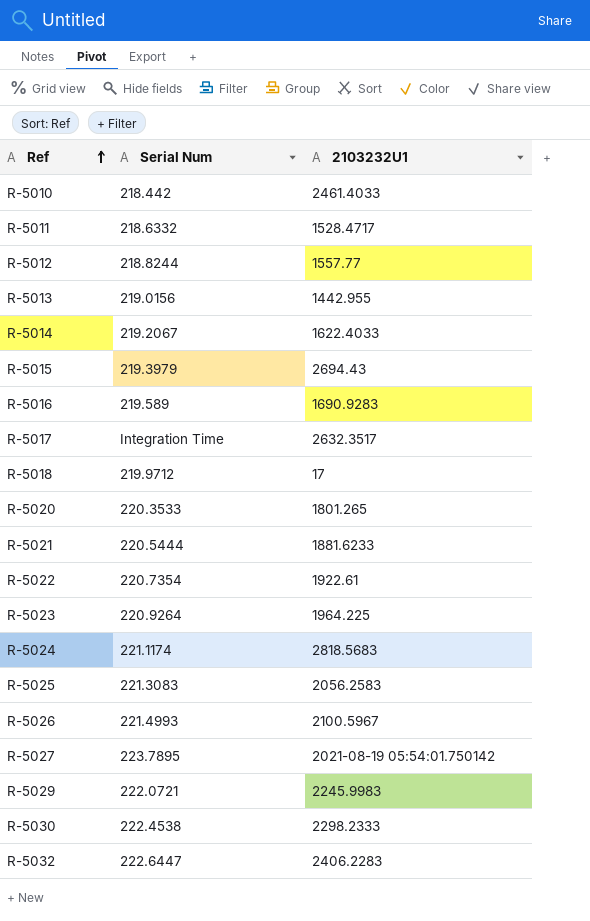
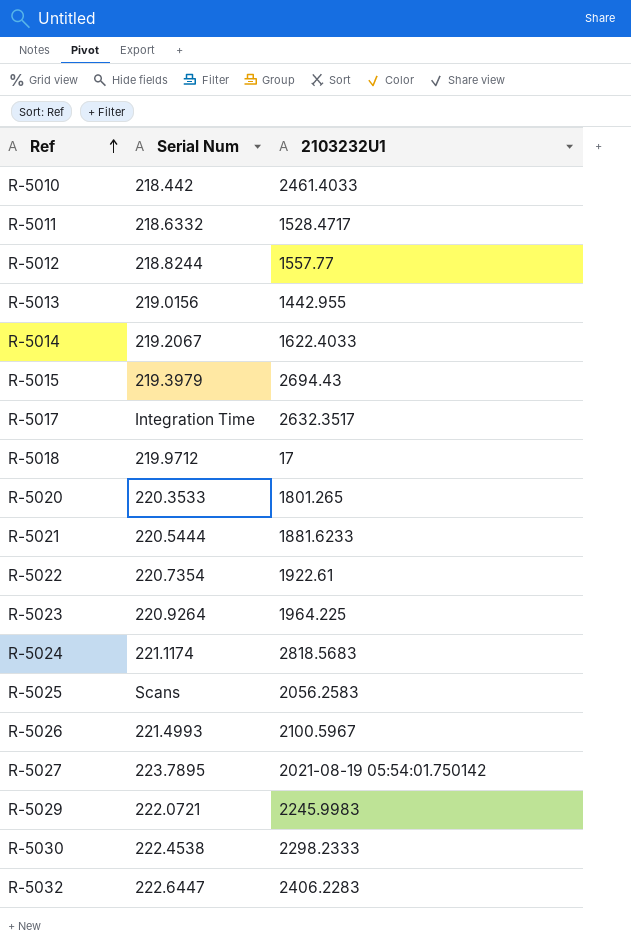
row R-5016: 219.589 | 1690.9283 -> none
R-5025 | Serial Num: 221.3083 -> Scans

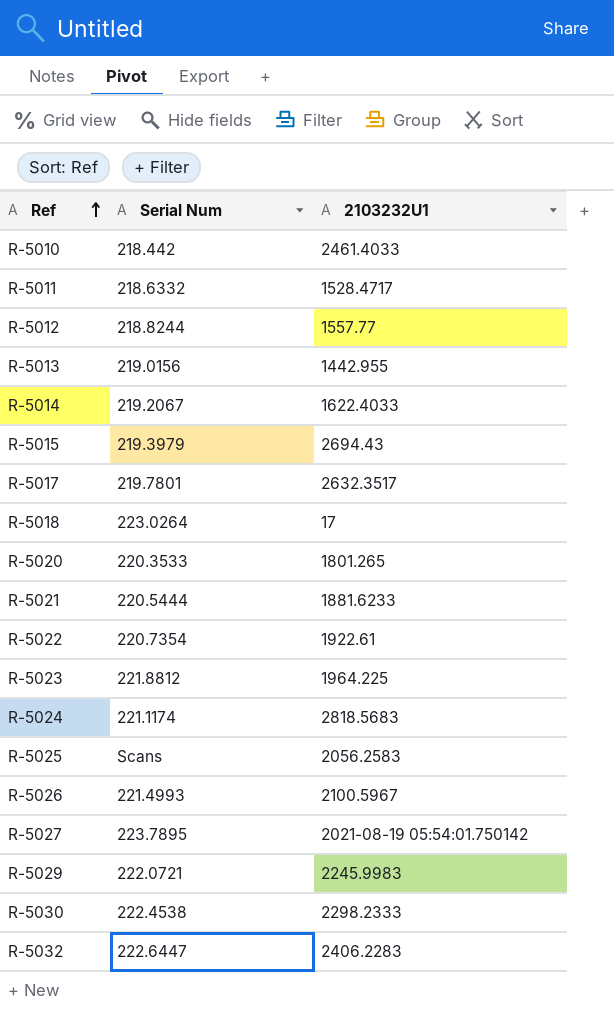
R-5017 | Serial Num: Integration Time -> 219.7801
R-5018 | Serial Num: 219.9712 -> 223.0264
R-5023 | Serial Num: 220.9264 -> 221.8812

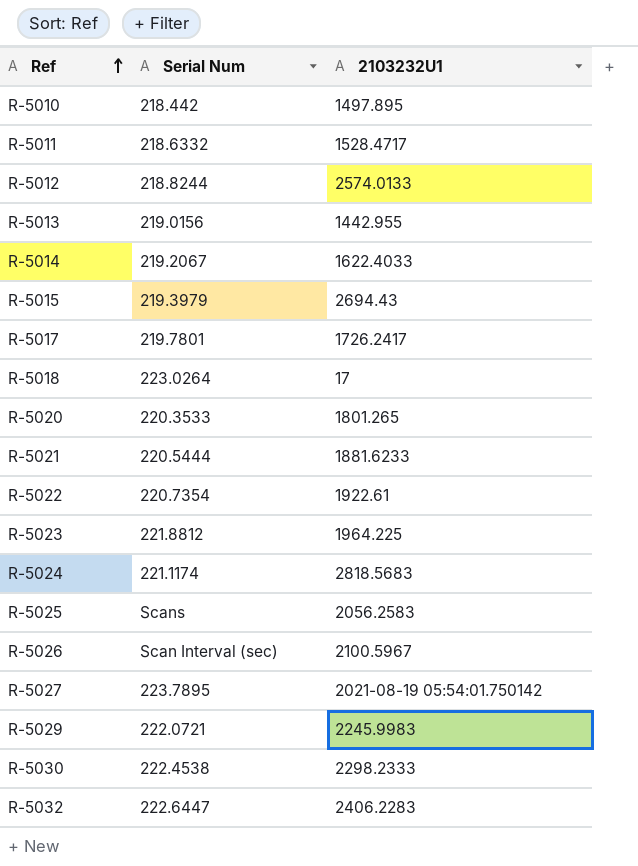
R-5010 | 2103232U1: 2461.4033 -> 1497.895
R-5012 | 2103232U1: 1557.77 -> 2574.0133
R-5017 | 2103232U1: 2632.3517 -> 1726.2417
R-5026 | Serial Num: 221.4993 -> Scan Interval (sec)

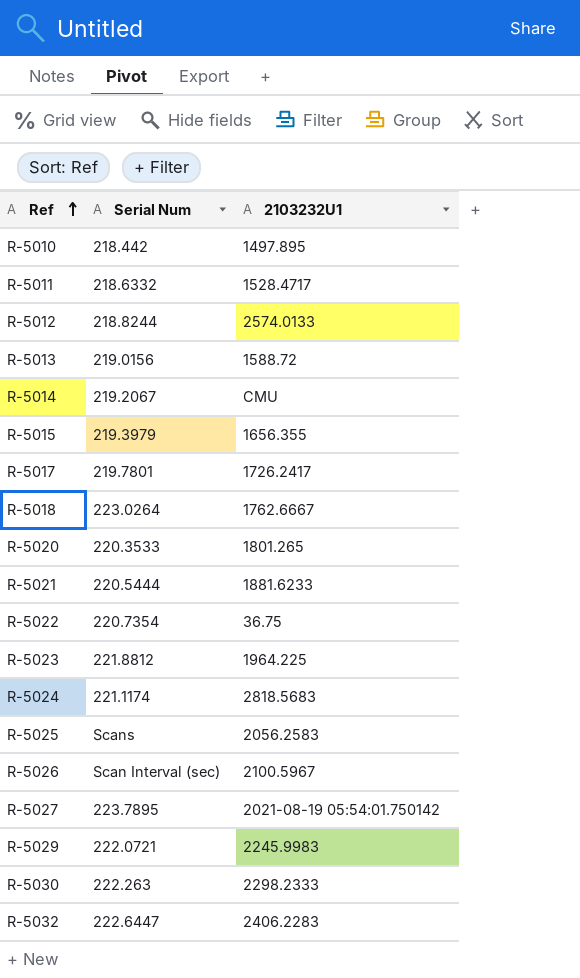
R-5013 | 2103232U1: 1442.955 -> 1588.72
R-5014 | 2103232U1: 1622.4033 -> CMU
R-5015 | 2103232U1: 2694.43 -> 1656.355
R-5018 | 2103232U1: 17 -> 1762.6667
R-5022 | 2103232U1: 1922.61 -> 36.75
R-5030 | Serial Num: 222.4538 -> 222.263

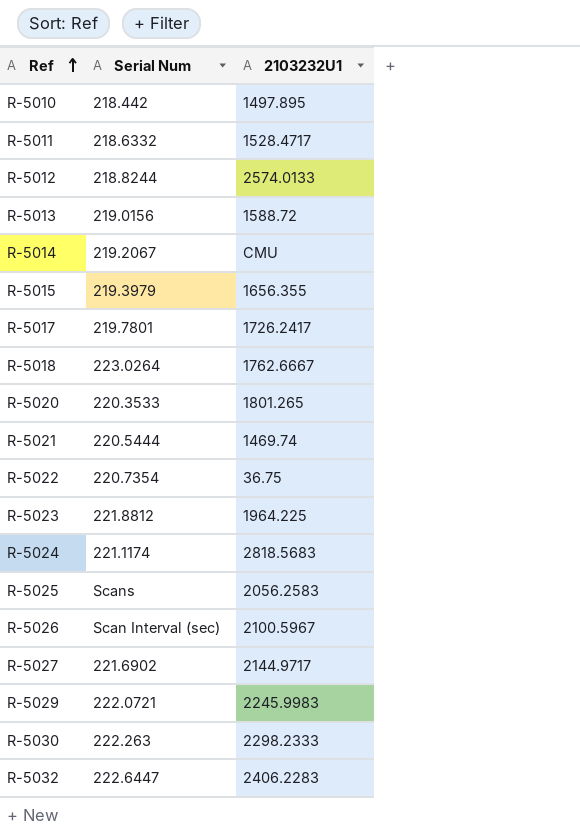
R-5021 | 2103232U1: 1881.6233 -> 1469.74
R-5027 | Serial Num: 223.7895 -> 221.6902
R-5027 | 2103232U1: 2021-08-19 05:54:01.750142 -> 2144.9717

